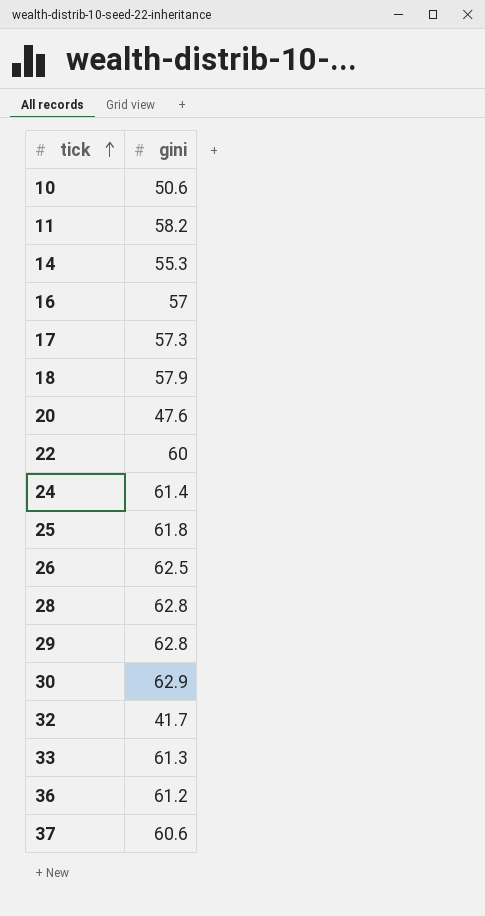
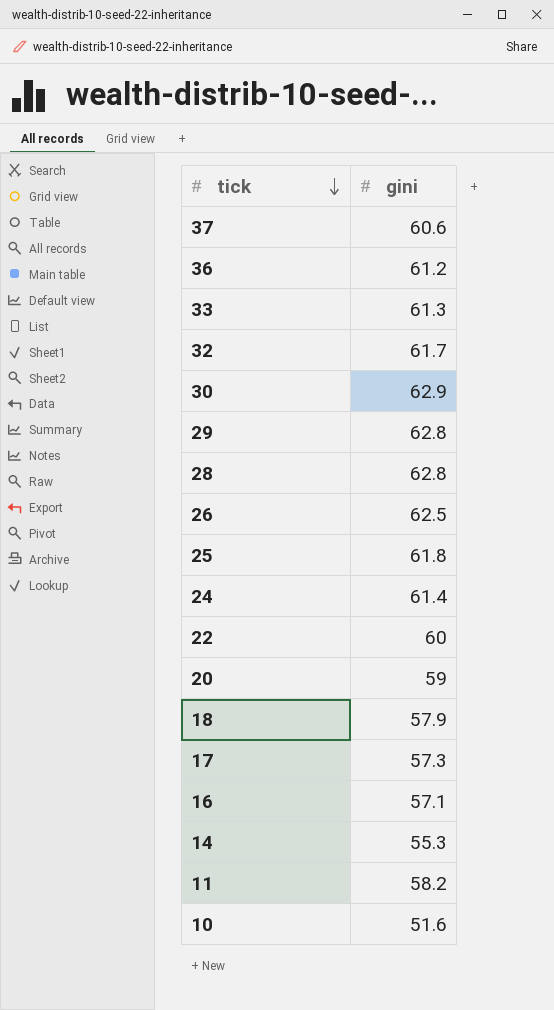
row order: tick ascending -> tick descending
32 | gini: 41.7 -> 61.7
20 | gini: 47.6 -> 59
16 | gini: 57 -> 57.1
10 | gini: 50.6 -> 51.6

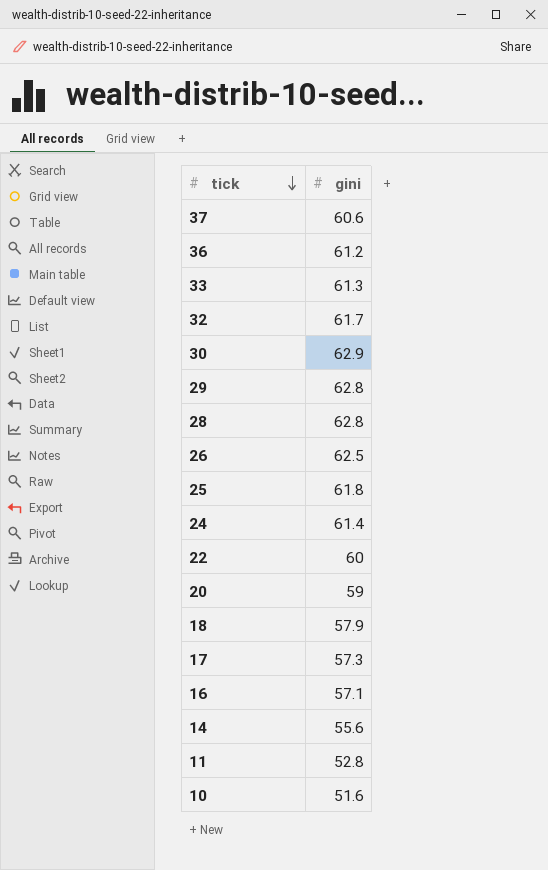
14 | gini: 55.3 -> 55.6
11 | gini: 58.2 -> 52.8

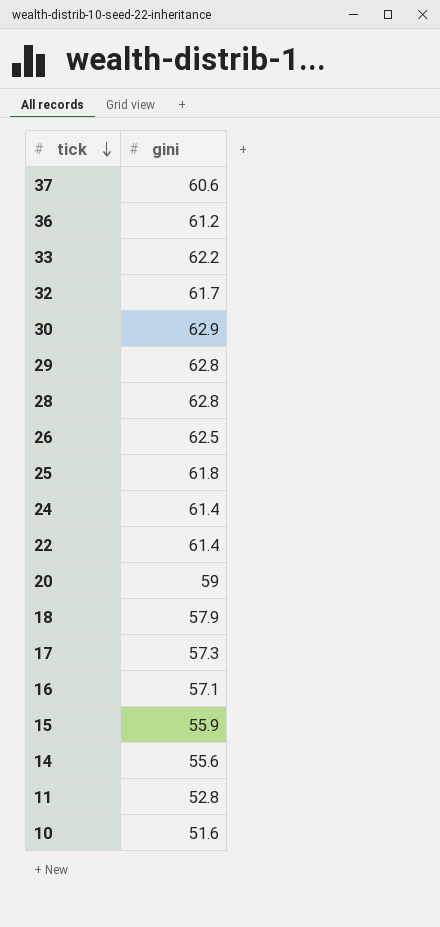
33 | gini: 61.3 -> 62.2
22 | gini: 60 -> 61.4
row 15: none -> 55.9

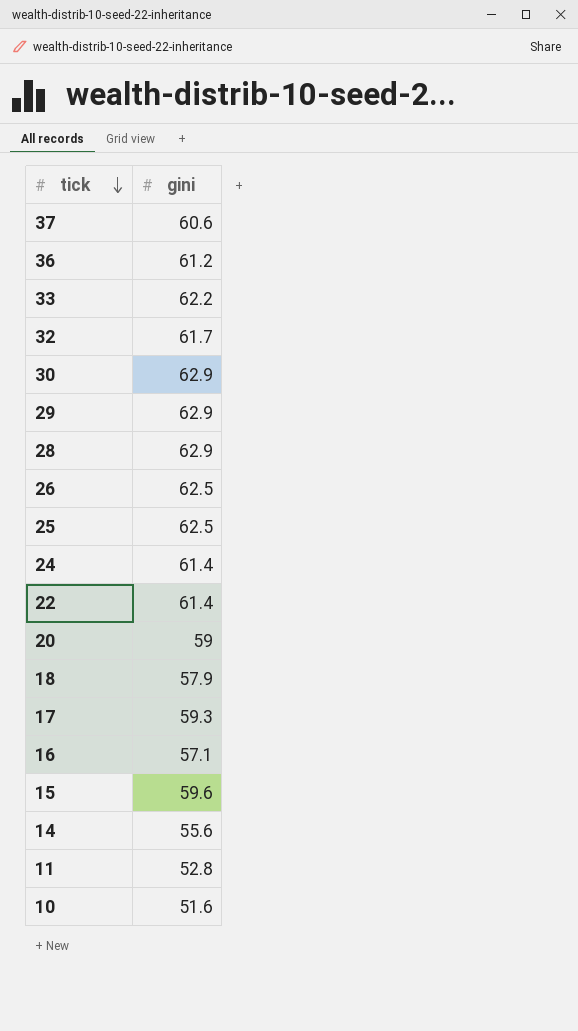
29 | gini: 62.8 -> 62.9
28 | gini: 62.8 -> 62.9
25 | gini: 61.8 -> 62.5
17 | gini: 57.3 -> 59.3
15 | gini: 55.9 -> 59.6

